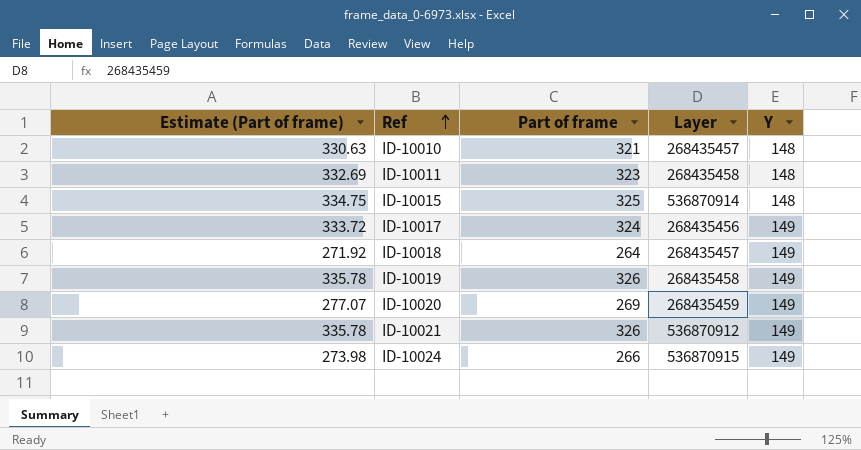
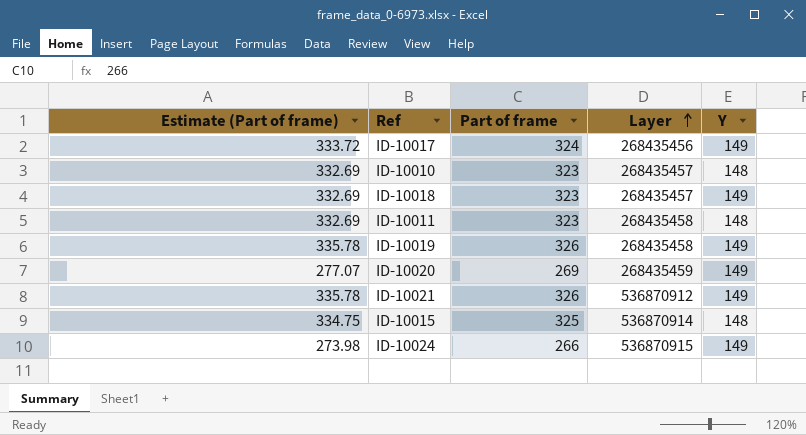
row order: Ref ascending -> Layer ascending
ID-10010 | Estimate (Part of frame): 330.63 -> 332.69
ID-10010 | Part of frame: 321 -> 323
ID-10018 | Estimate (Part of frame): 271.92 -> 332.69
ID-10018 | Part of frame: 264 -> 323

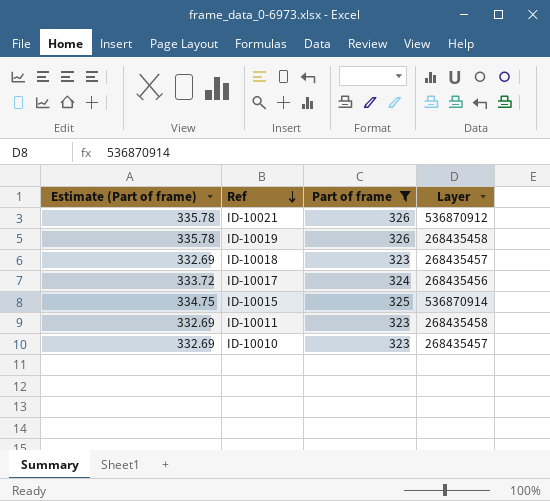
filter: none -> Part of frame >= 323
row order: Layer ascending -> Ref descending
column Y | position: 5 -> none

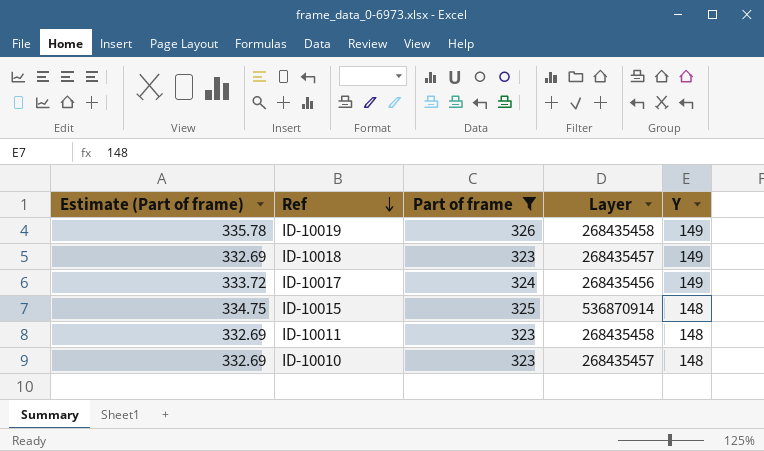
column Y | position: none -> 5
row ID-10021: 335.78 | 326 | 536870912 -> none

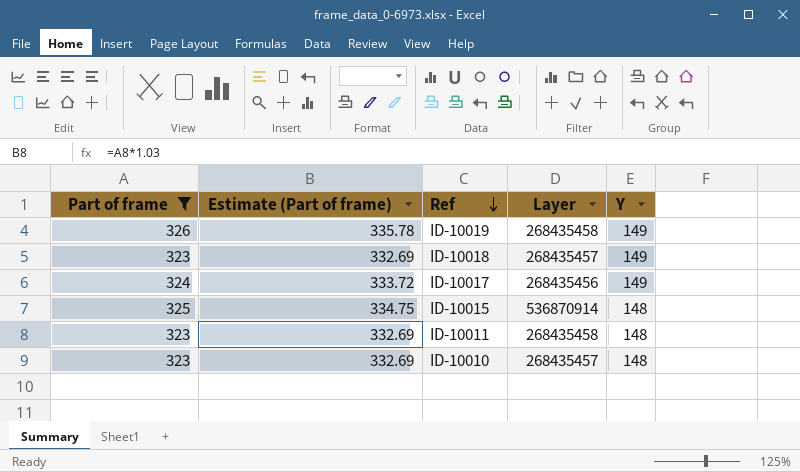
column Part of frame | position: 3 -> 1

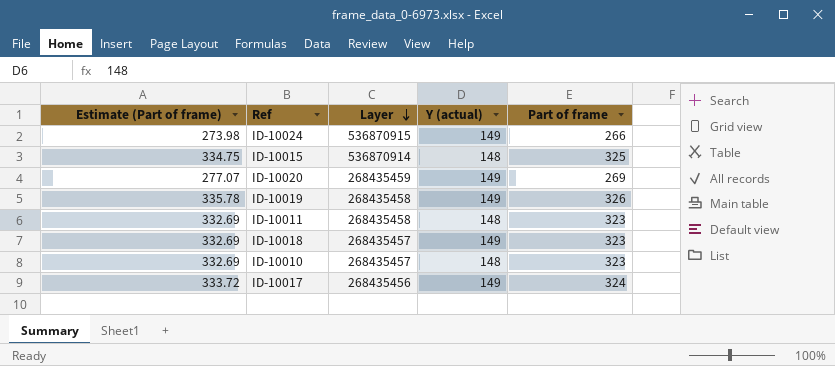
filter: Part of frame >= 323 -> none
row order: Ref descending -> Layer descending
column name: Y -> Y (actual)
column Part of frame | position: 1 -> 5

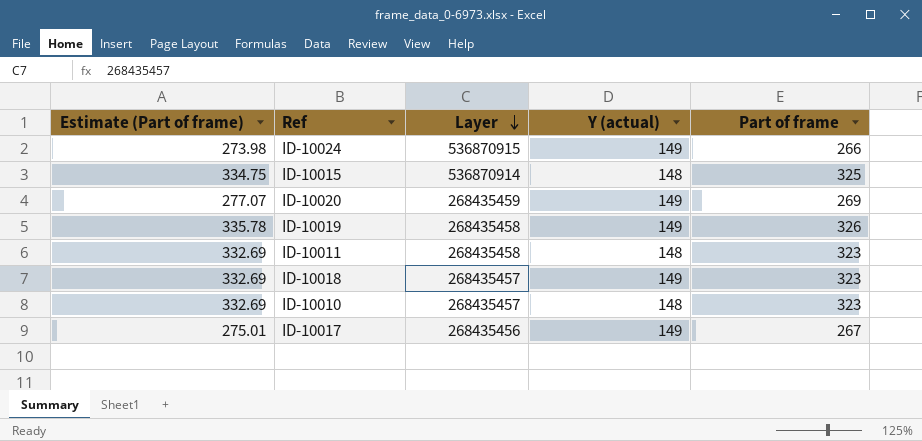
ID-10017 | Estimate (Part of frame): 333.72 -> 275.01
ID-10017 | Part of frame: 324 -> 267

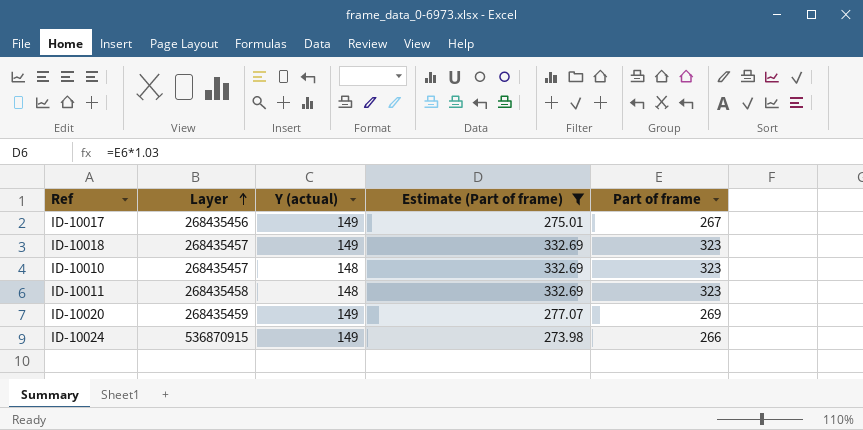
filter: none -> Estimate (Part of frame) <= 332.69
row order: Layer descending -> Layer ascending
column Estimate (Part of frame) | position: 1 -> 4

